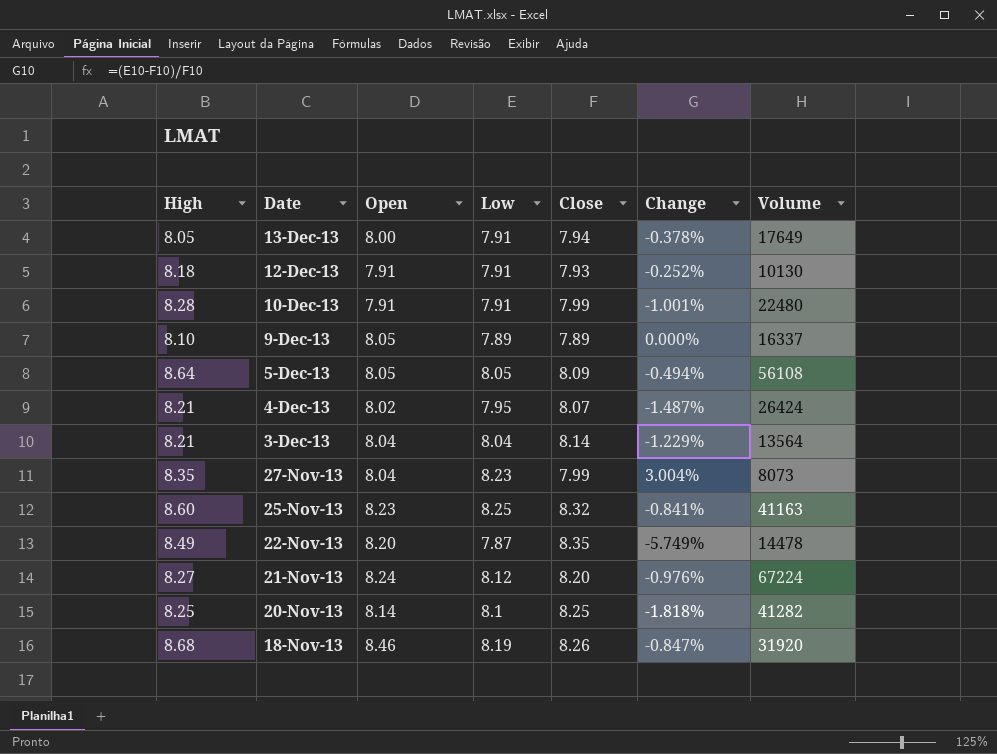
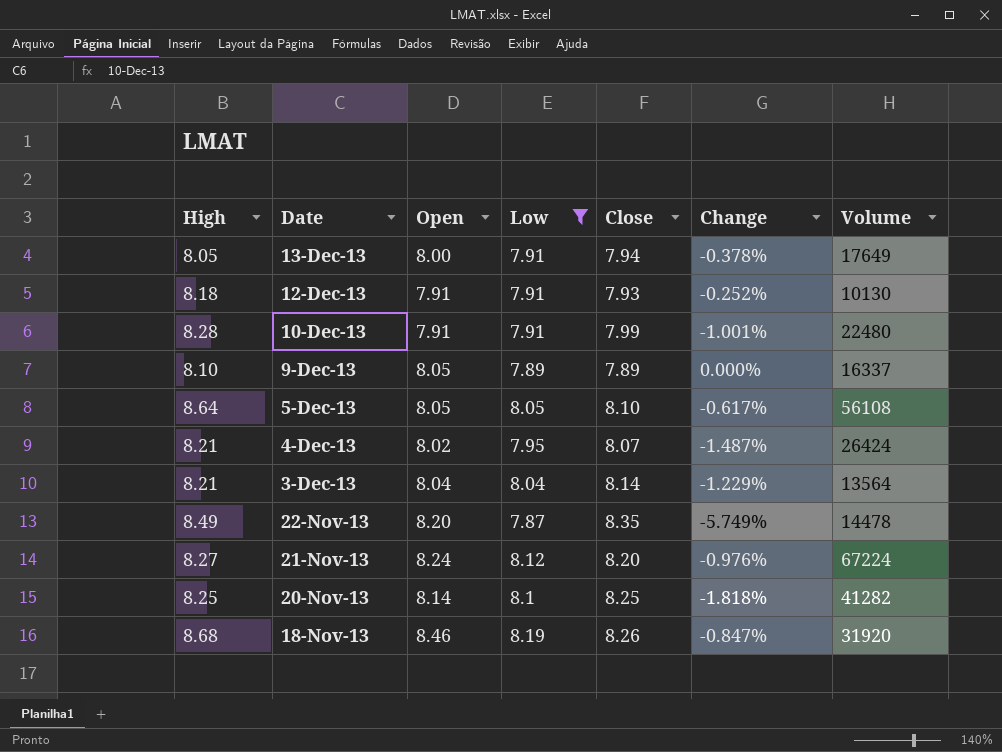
filter: none -> Low <= 8.19
5-Dec-13 | Close: 8.09 -> 8.10
5-Dec-13 | Change: -0.494% -> -0.617%

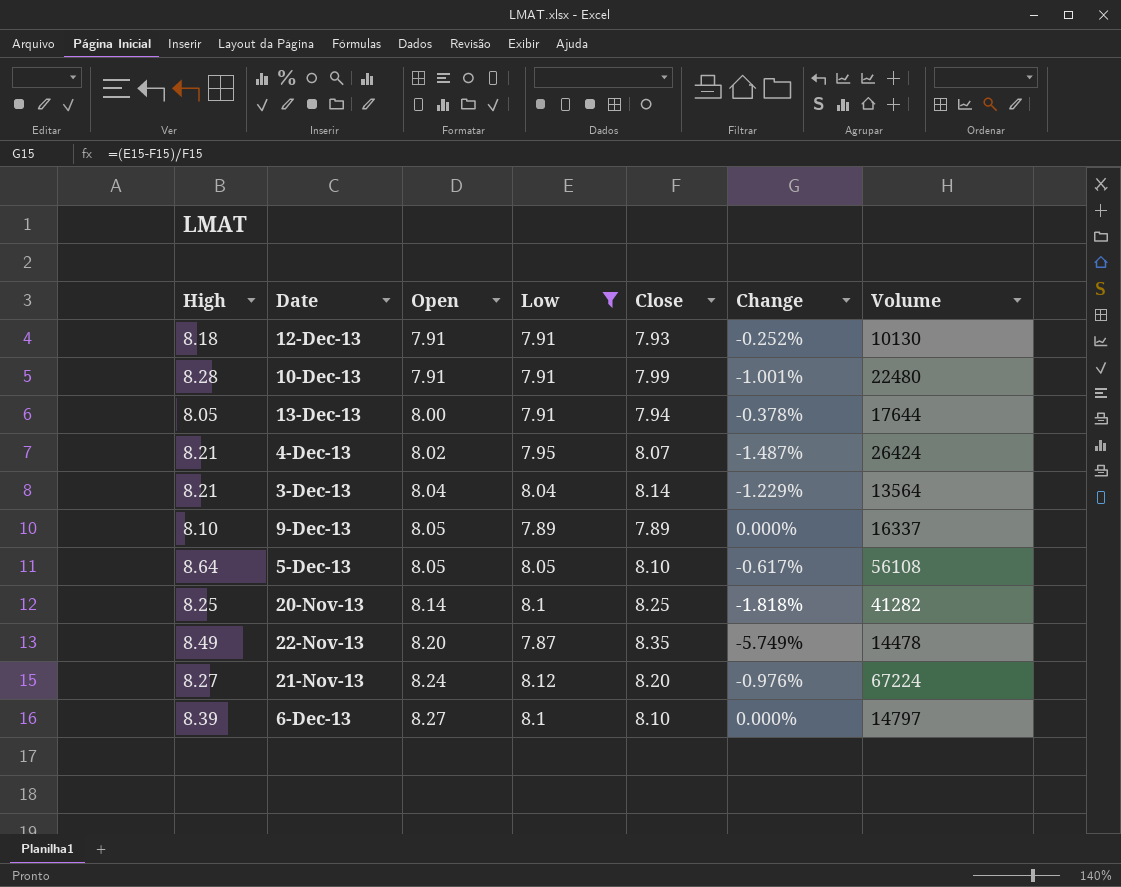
row order: Date descending -> Open ascending
row 18-Nov-13: 8.68 | 8.46 | 8.19 | 8.26 | -0.847% | 31920 -> none
13-Dec-13 | Volume: 17649 -> 17644
row 6-Dec-13: none -> 8.39 | 8.27 | 8.1 | 8.10 | 0.000% | 14797

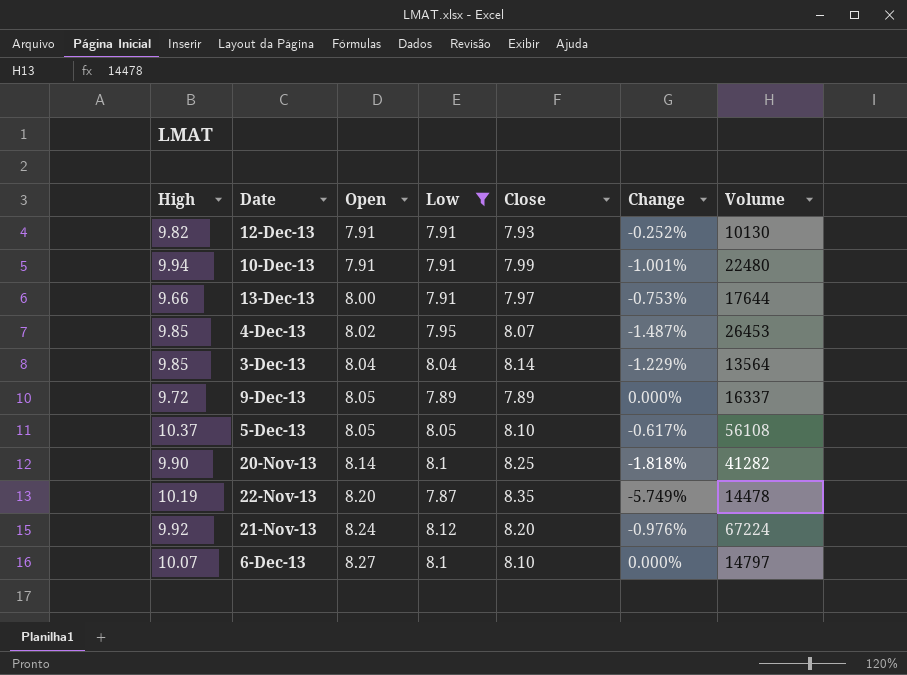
12-Dec-13 | High: 8.18 -> 9.82
10-Dec-13 | High: 8.28 -> 9.94
13-Dec-13 | High: 8.05 -> 9.66
13-Dec-13 | Close: 7.94 -> 7.97
13-Dec-13 | Change: -0.378% -> -0.753%
4-Dec-13 | High: 8.21 -> 9.85
4-Dec-13 | Volume: 26424 -> 26453
3-Dec-13 | High: 8.21 -> 9.85
9-Dec-13 | High: 8.10 -> 9.72
5-Dec-13 | High: 8.64 -> 10.37
20-Nov-13 | High: 8.25 -> 9.90
22-Nov-13 | High: 8.49 -> 10.19
21-Nov-13 | High: 8.27 -> 9.92
6-Dec-13 | High: 8.39 -> 10.07

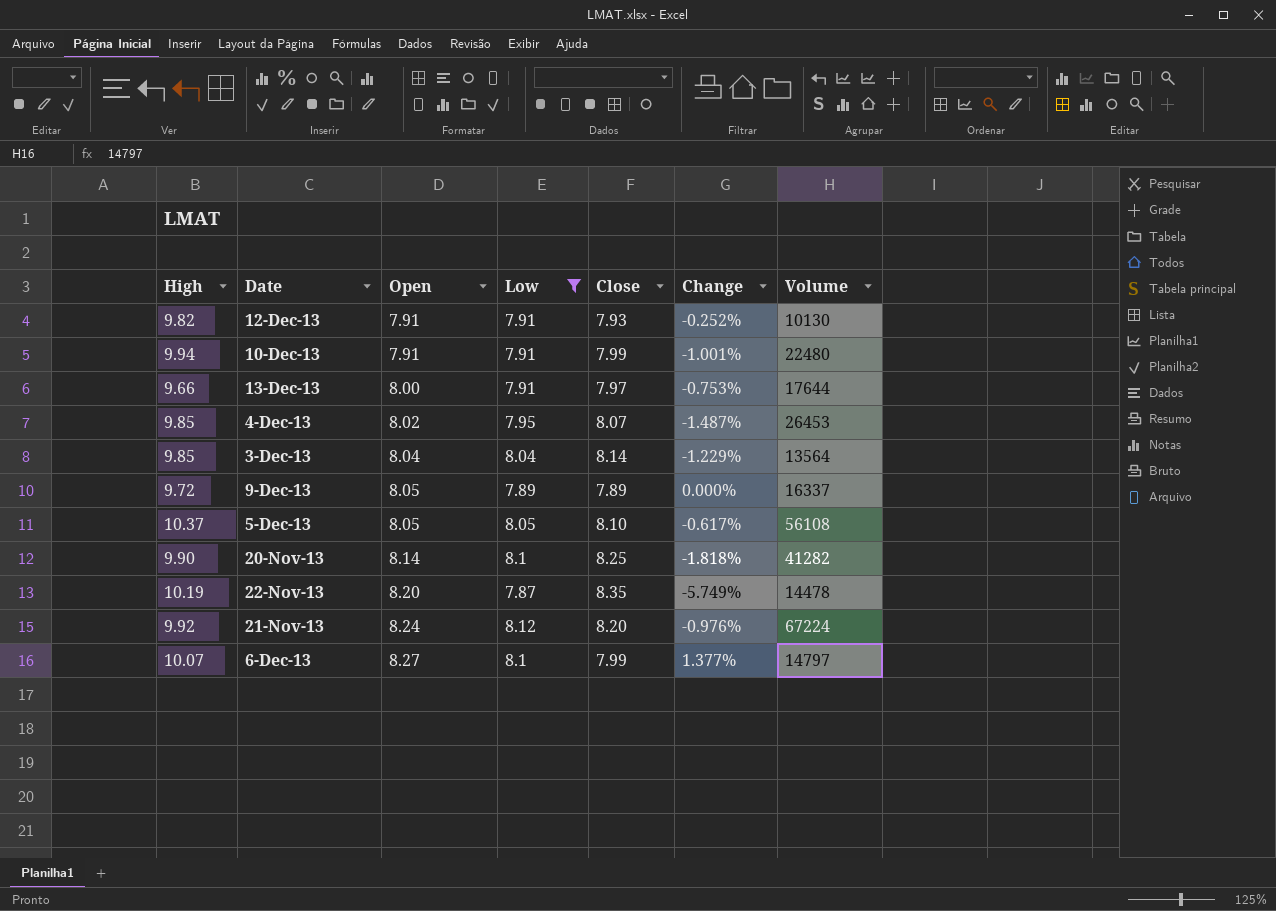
6-Dec-13 | Close: 8.10 -> 7.99
6-Dec-13 | Change: 0.000% -> 1.377%

